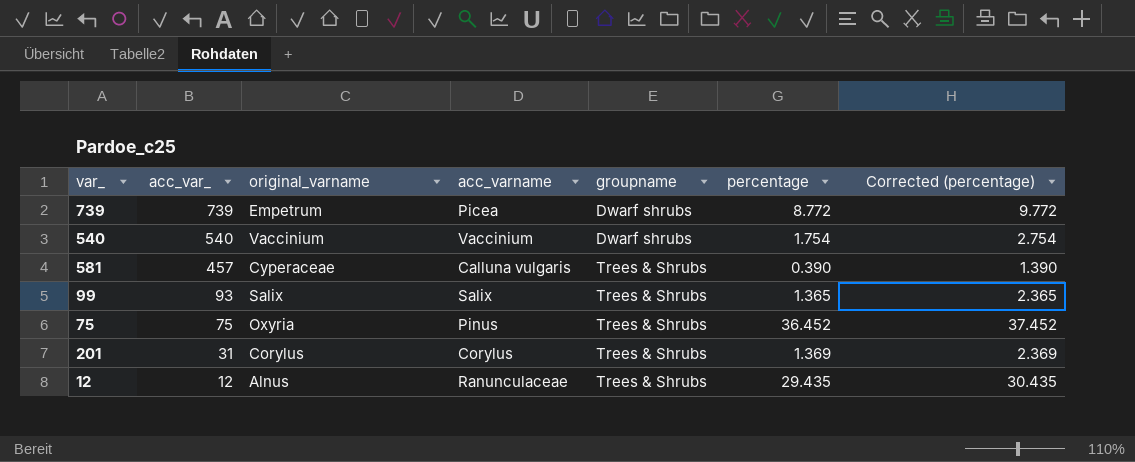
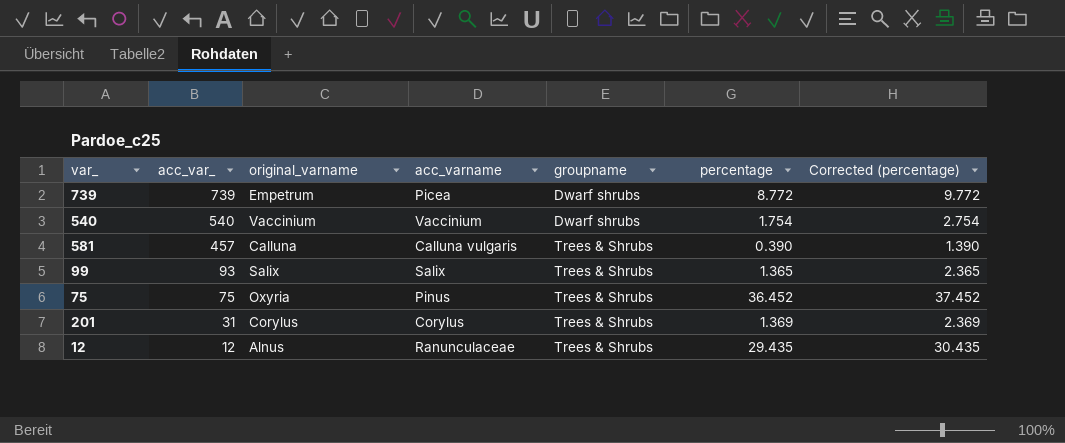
581 | original_varname: Cyperaceae -> Calluna

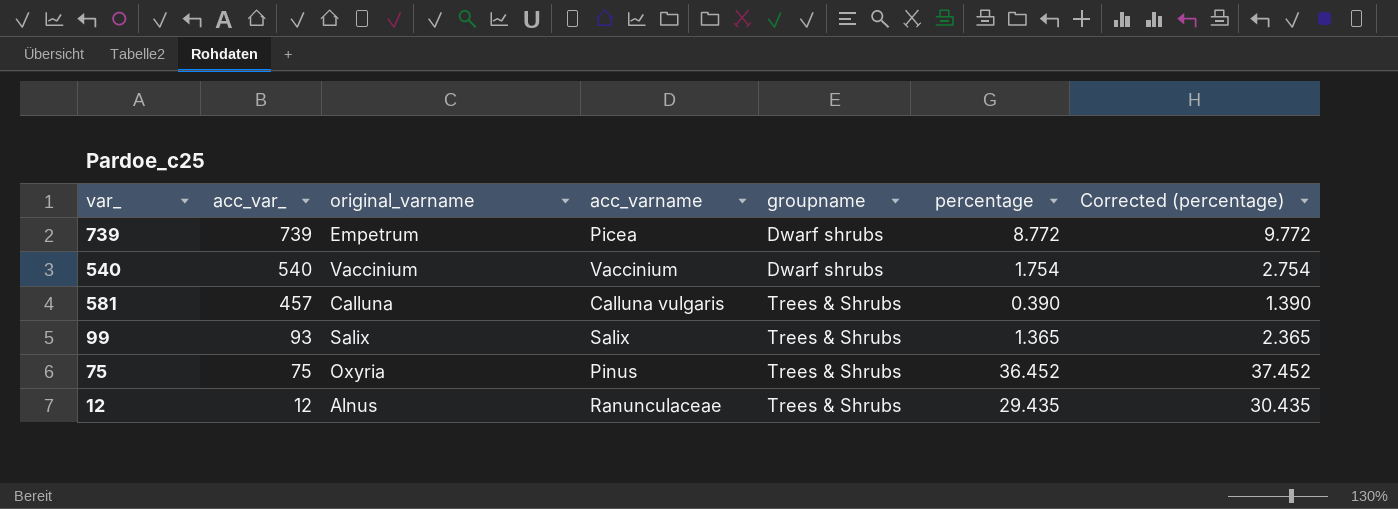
row 201: 31 | Corylus | Corylus | Trees & Shrubs | 1.369 | 2.369 -> none

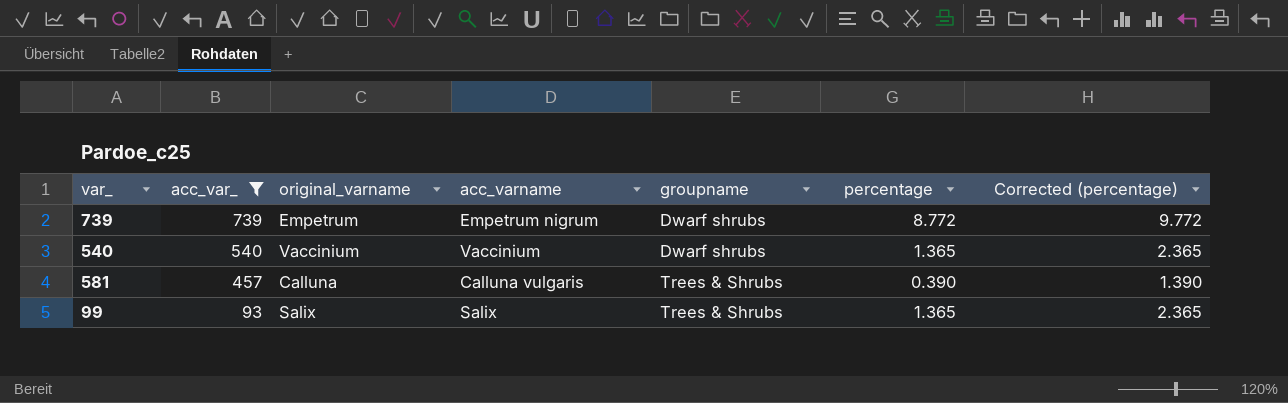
filter: none -> acc_var_ >= 93
739 | acc_varname: Picea -> Empetrum nigrum
540 | percentage: 1.754 -> 1.365
540 | Corrected (percentage): 2.754 -> 2.365

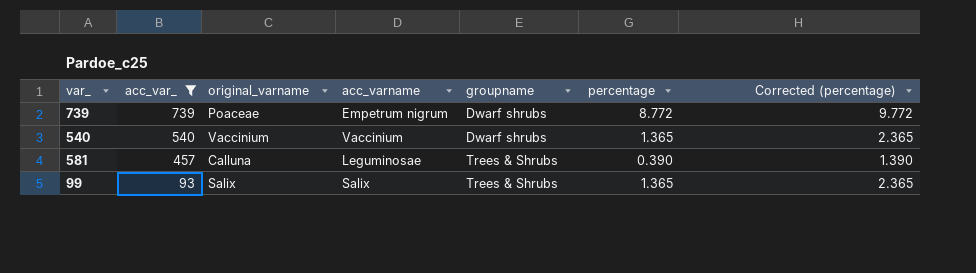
739 | original_varname: Empetrum -> Poaceae
581 | acc_varname: Calluna vulgaris -> Leguminosae

